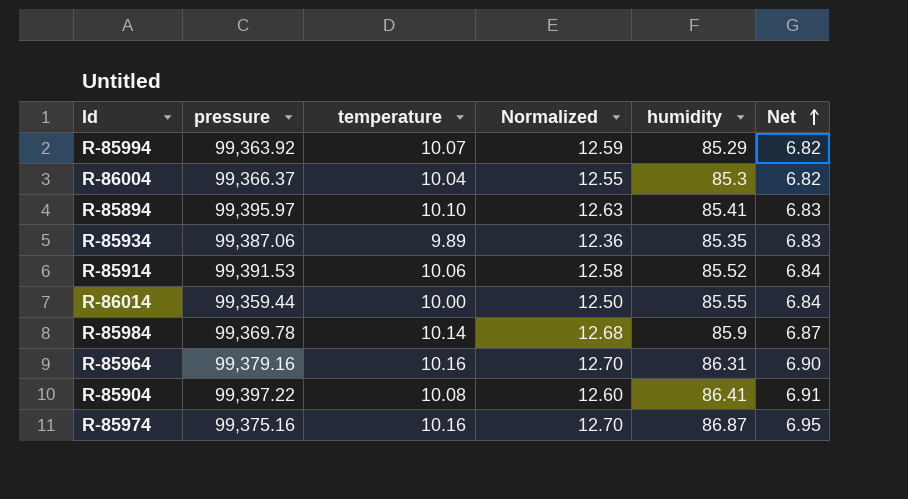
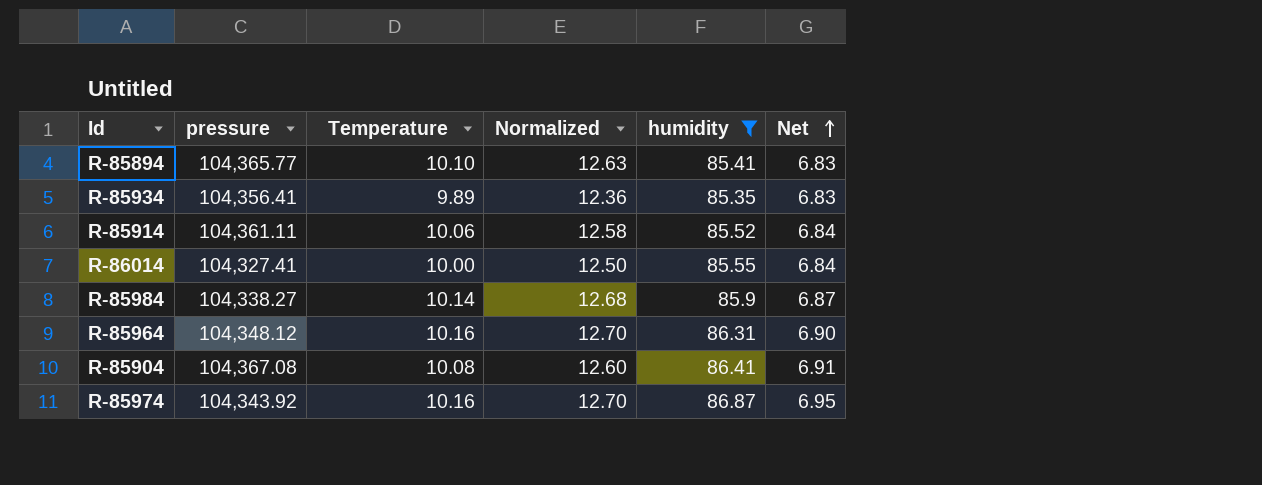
filter: none -> humidity >= 85.35
column name: temperature -> Temperature
R-85894 | pressure: 99,395.97 -> 104,365.77
R-85934 | pressure: 99,387.06 -> 104,356.41
R-85914 | pressure: 99,391.53 -> 104,361.11
R-86014 | pressure: 99,359.44 -> 104,327.41
R-85984 | pressure: 99,369.78 -> 104,338.27
R-85964 | pressure: 99,379.16 -> 104,348.12
R-85904 | pressure: 99,397.22 -> 104,367.08
R-85974 | pressure: 99,375.16 -> 104,343.92

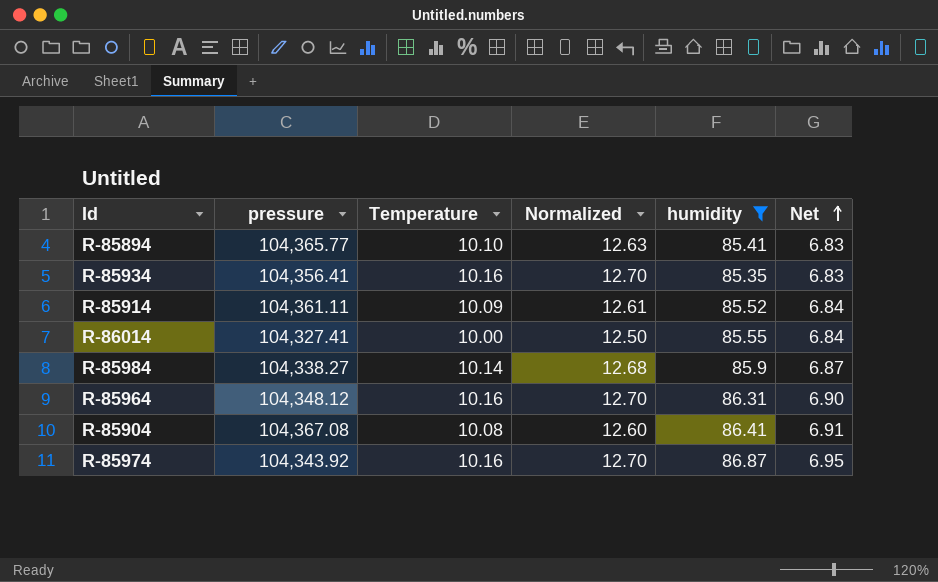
R-85934 | Temperature: 9.89 -> 10.16
R-85934 | Normalized: 12.36 -> 12.70
R-85914 | Temperature: 10.06 -> 10.09
R-85914 | Normalized: 12.58 -> 12.61

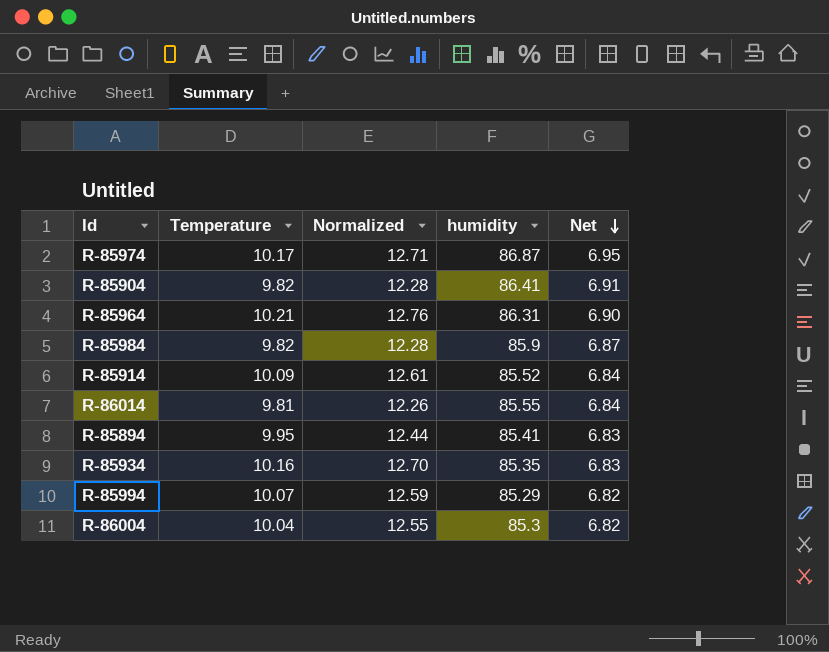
filter: humidity >= 85.35 -> none
row order: Net ascending -> Net descending
column pressure | position: 2 -> none
R-85974 | Temperature: 10.16 -> 10.17
R-85974 | Normalized: 12.70 -> 12.71
R-85904 | Temperature: 10.08 -> 9.82
R-85904 | Normalized: 12.60 -> 12.28
R-85964 | Temperature: 10.16 -> 10.21
R-85964 | Normalized: 12.70 -> 12.76
R-85984 | Temperature: 10.14 -> 9.82
R-85984 | Normalized: 12.68 -> 12.28
R-86014 | Temperature: 10.00 -> 9.81
R-86014 | Normalized: 12.50 -> 12.26
R-85894 | Temperature: 10.10 -> 9.95
R-85894 | Normalized: 12.63 -> 12.44

